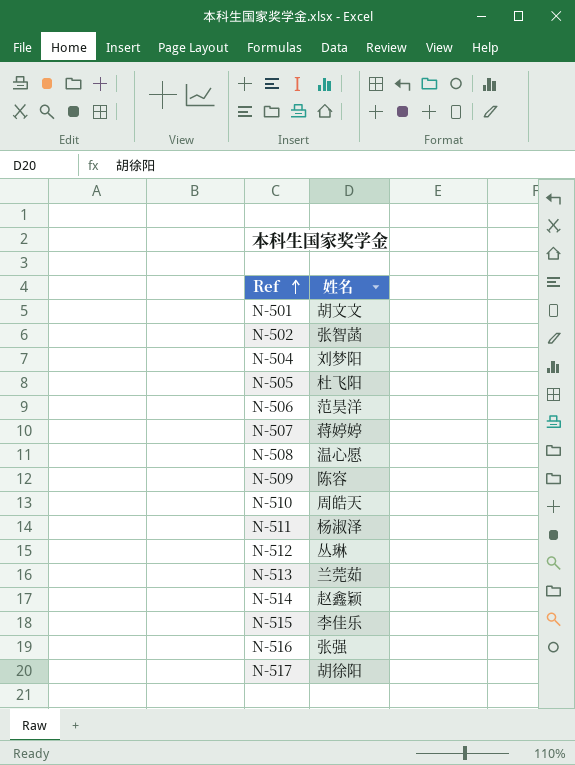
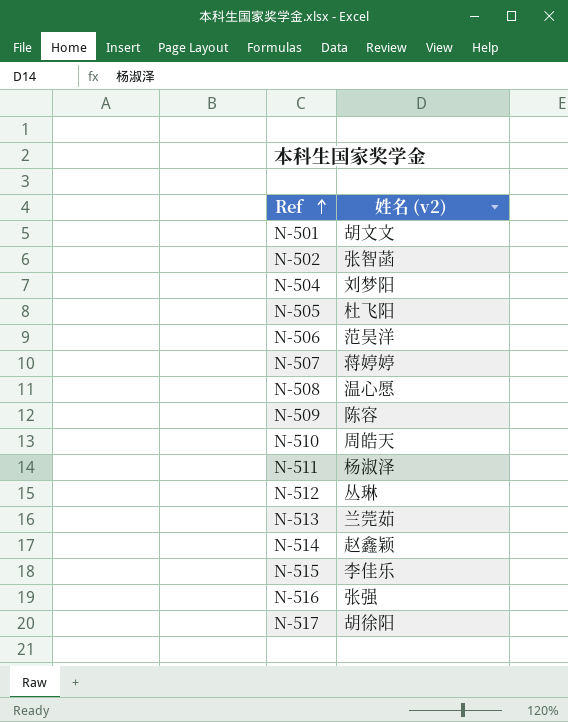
column name: 姓名 -> 姓名 (v2)

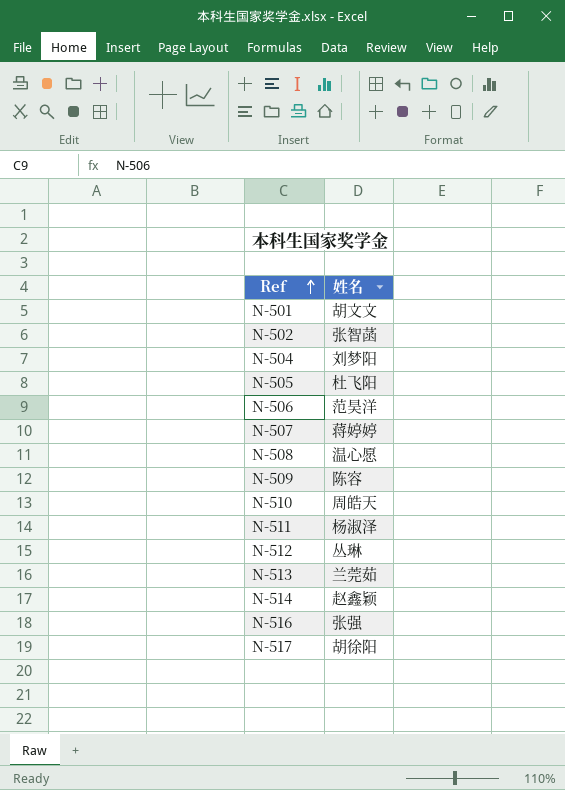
column name: 姓名 (v2) -> 姓名
row N-515: 李佳乐 -> none

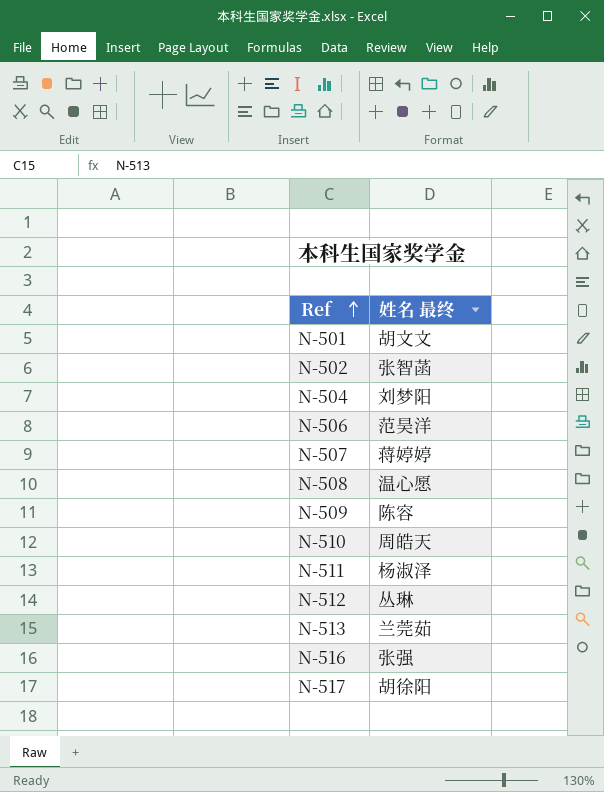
column name: 姓名 -> 姓名 最终
row N-505: 杜飞阳 -> none
row N-514: 赵鑫颖 -> none

